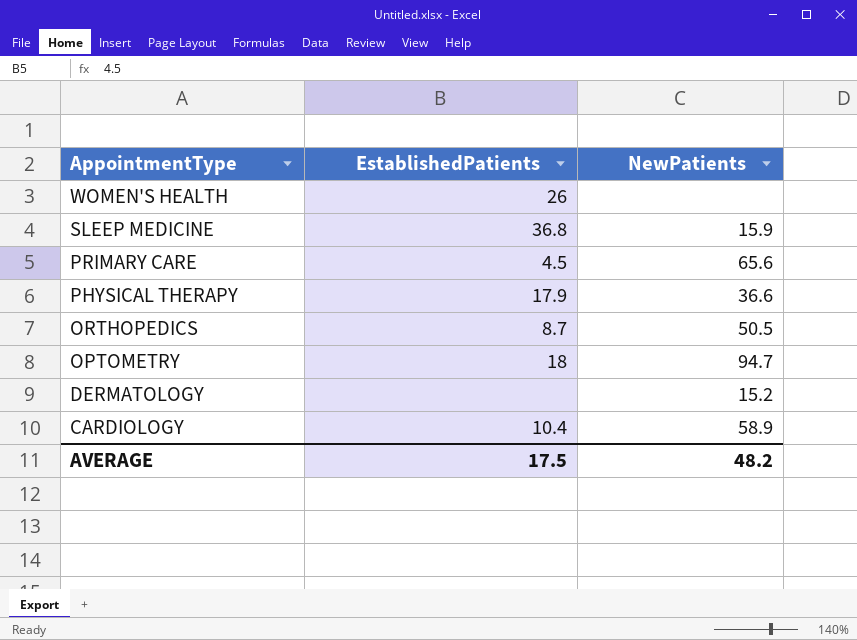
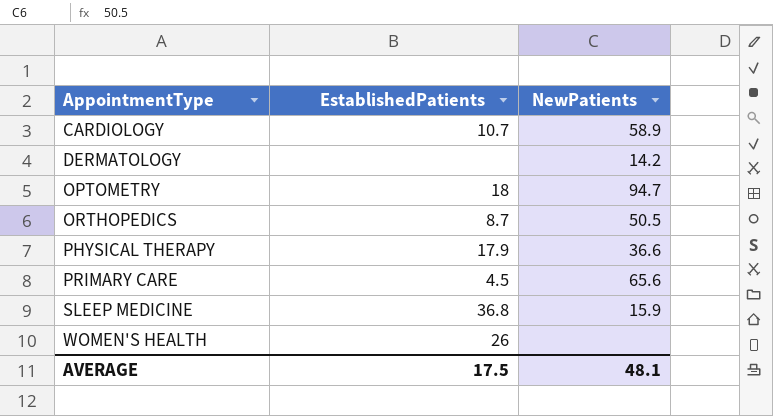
row order: AppointmentType descending -> AppointmentType ascending
CARDIOLOGY | EstablishedPatients: 10.4 -> 10.7
DERMATOLOGY | NewPatients: 15.2 -> 14.2
AVERAGE | NewPatients: 48.2 -> 48.1

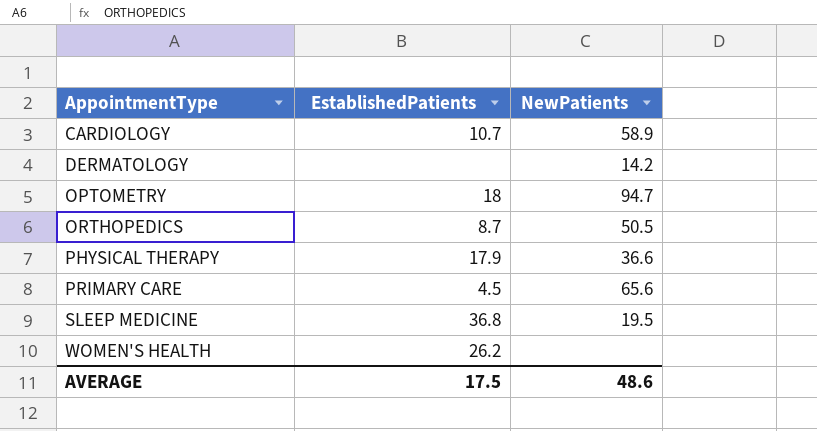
SLEEP MEDICINE | NewPatients: 15.9 -> 19.5
WOMEN'S HEALTH | EstablishedPatients: 26 -> 26.2
AVERAGE | NewPatients: 48.1 -> 48.6

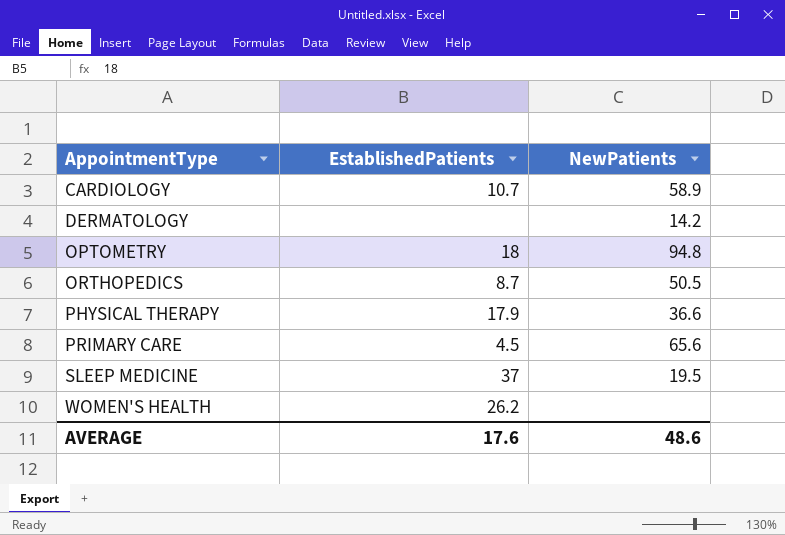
OPTOMETRY | NewPatients: 94.7 -> 94.8
SLEEP MEDICINE | EstablishedPatients: 36.8 -> 37
AVERAGE | EstablishedPatients: 17.5 -> 17.6

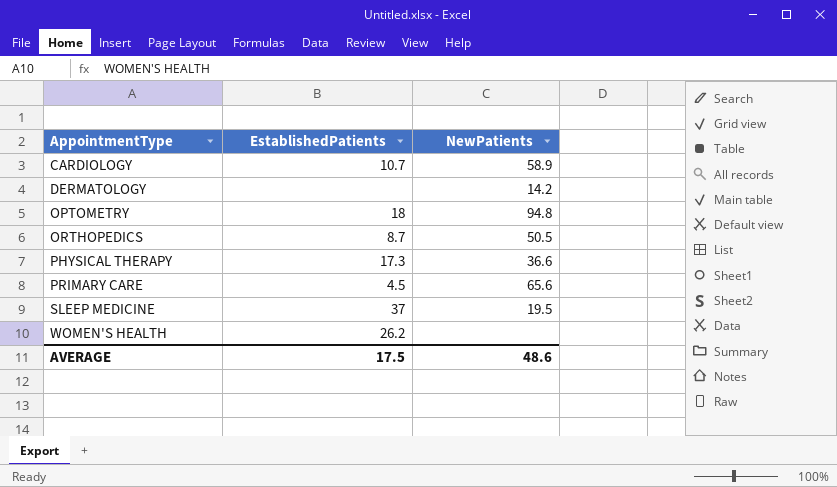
PHYSICAL THERAPY | EstablishedPatients: 17.9 -> 17.3
AVERAGE | EstablishedPatients: 17.6 -> 17.5

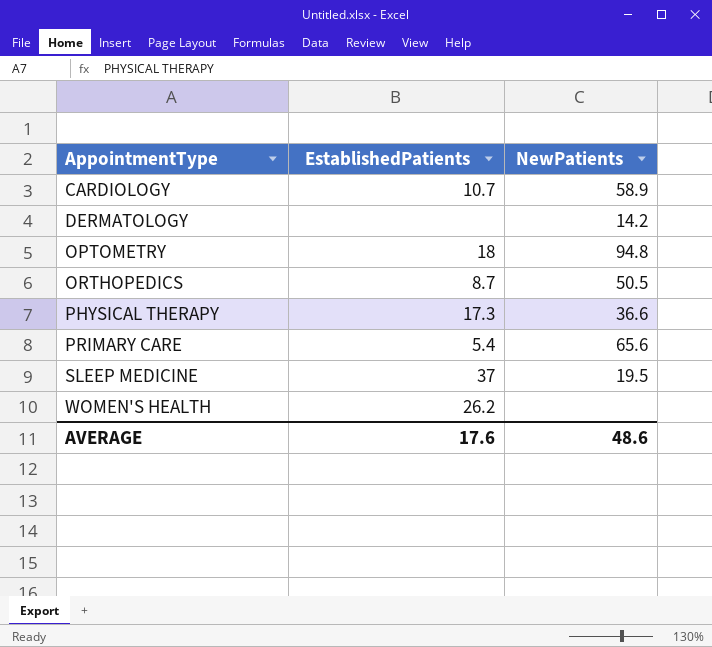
PRIMARY CARE | EstablishedPatients: 4.5 -> 5.4
AVERAGE | EstablishedPatients: 17.5 -> 17.6

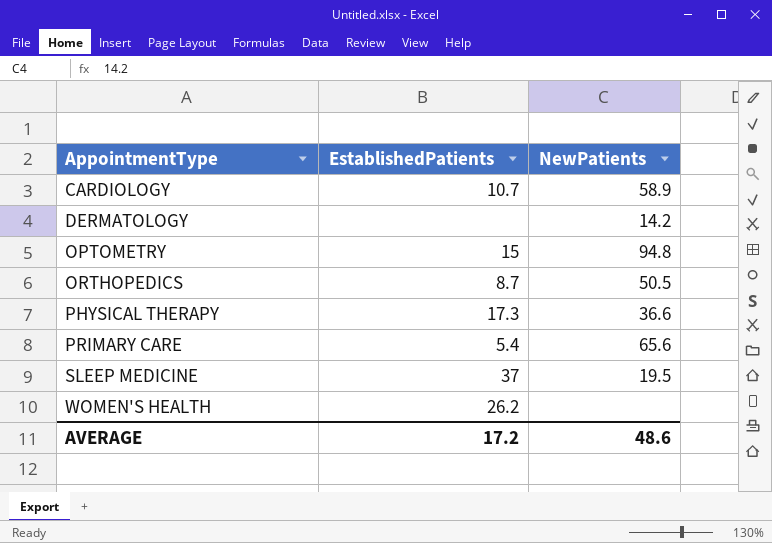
OPTOMETRY | EstablishedPatients: 18 -> 15
AVERAGE | EstablishedPatients: 17.6 -> 17.2

